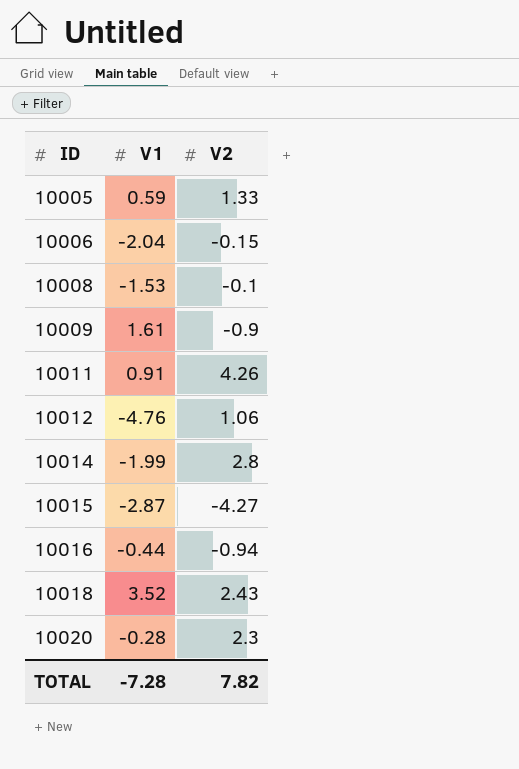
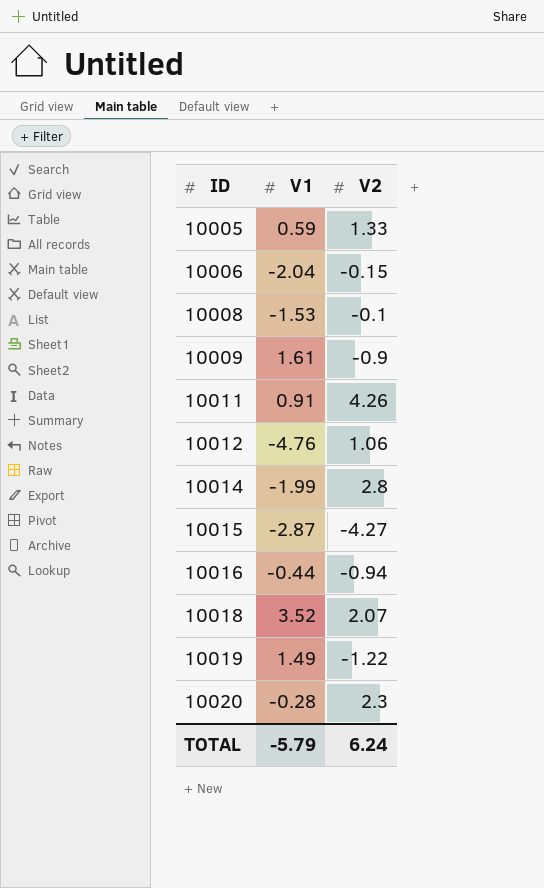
10018 | V2: 2.43 -> 2.07
row 10019: none -> 1.49 | -1.22
TOTAL | V1: -7.28 -> -5.79
TOTAL | V2: 7.82 -> 6.24

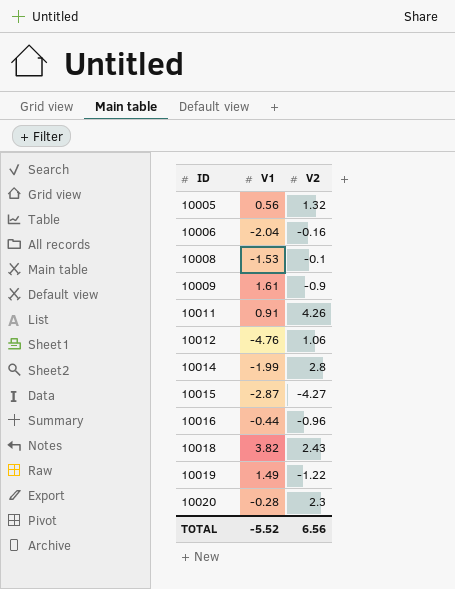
10005 | V1: 0.59 -> 0.56
10005 | V2: 1.33 -> 1.32
10006 | V2: -0.15 -> -0.16
10016 | V2: -0.94 -> -0.96
10018 | V1: 3.52 -> 3.82
10018 | V2: 2.07 -> 2.43
TOTAL | V1: -5.79 -> -5.52
TOTAL | V2: 6.24 -> 6.56

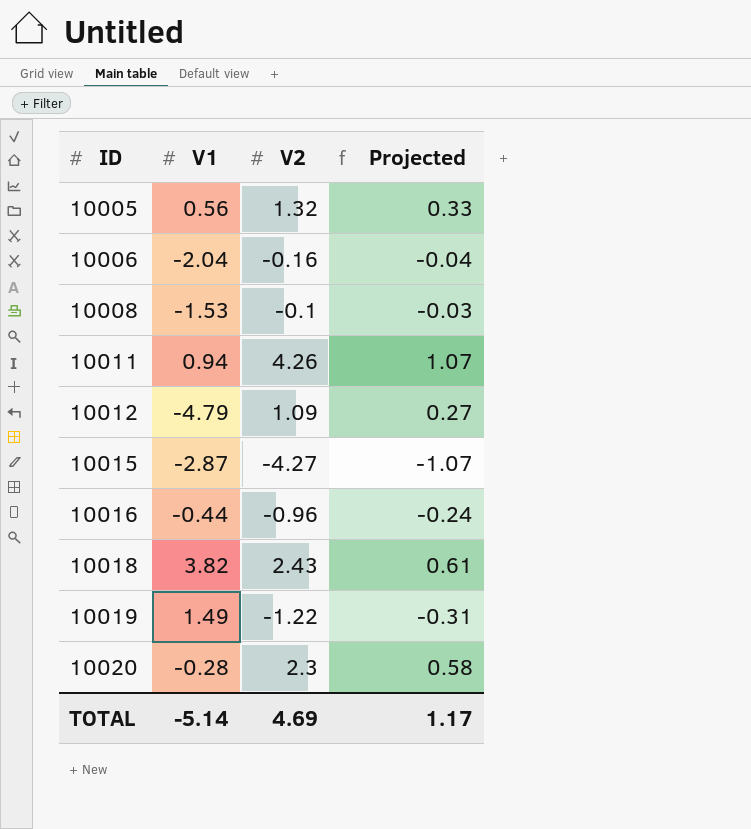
column Projected | formula: none -> [V2] * 0.25
row 10009: 1.61 | -0.9 -> none
row 10014: -1.99 | 2.8 -> none
10011 | V1: 0.91 -> 0.94
10012 | V1: -4.76 -> -4.79
10012 | V2: 1.06 -> 1.09
TOTAL | V1: -5.52 -> -5.14
TOTAL | V2: 6.56 -> 4.69

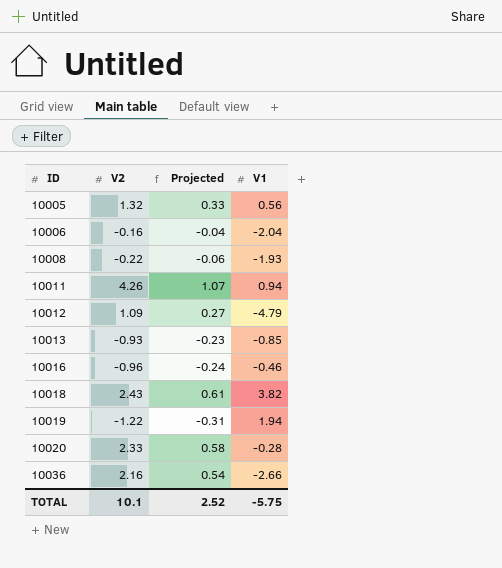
column V1 | position: 2 -> 4
row 10015: -2.87 | -4.27 | -1.07 -> none
10008 | V2: -0.1 -> -0.22
10008 | Projected: -0.03 -> -0.06
10008 | V1: -1.53 -> -1.93
row 10013: none -> -0.93 | -0.23 | -0.85
10016 | V1: -0.44 -> -0.46
10019 | V1: 1.49 -> 1.94
10020 | V2: 2.3 -> 2.33
row 10036: none -> 2.16 | 0.54 | -2.66
TOTAL | V2: 4.69 -> 10.1
TOTAL | Projected: 1.17 -> 2.52
TOTAL | V1: -5.14 -> -5.75

